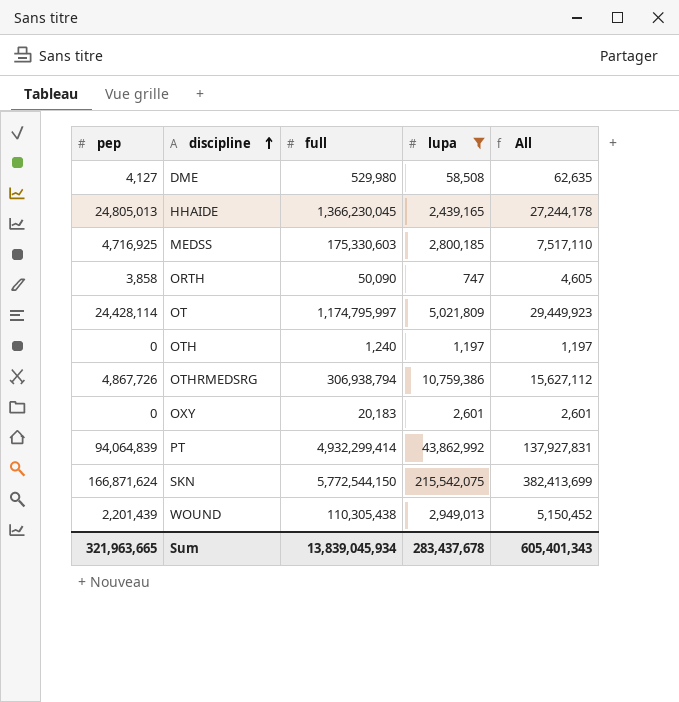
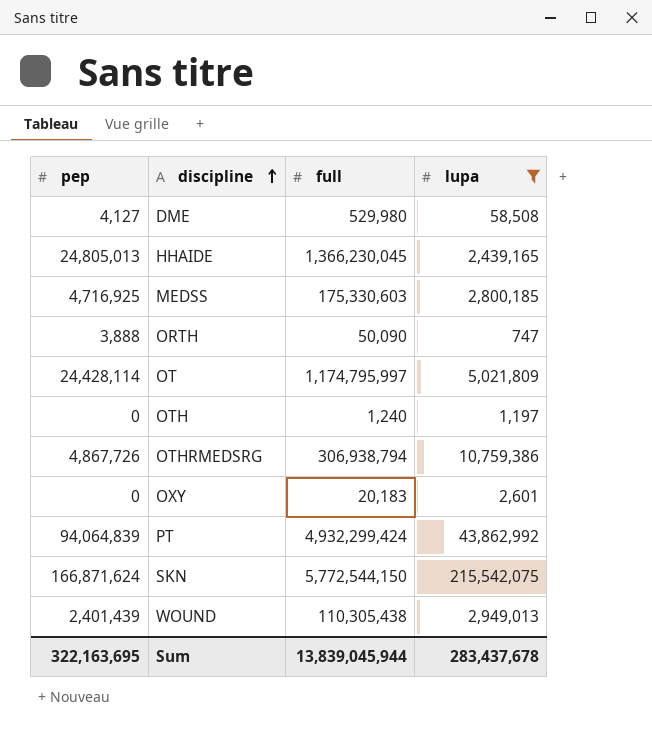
column All | formula: [pep] + [lupa] -> none
ORTH | pep: 3,858 -> 3,888
PT | full: 4,932,299,414 -> 4,932,299,424
WOUND | pep: 2,201,439 -> 2,401,439
Sum | pep: 321,963,665 -> 322,163,695
Sum | full: 13,839,045,934 -> 13,839,045,944

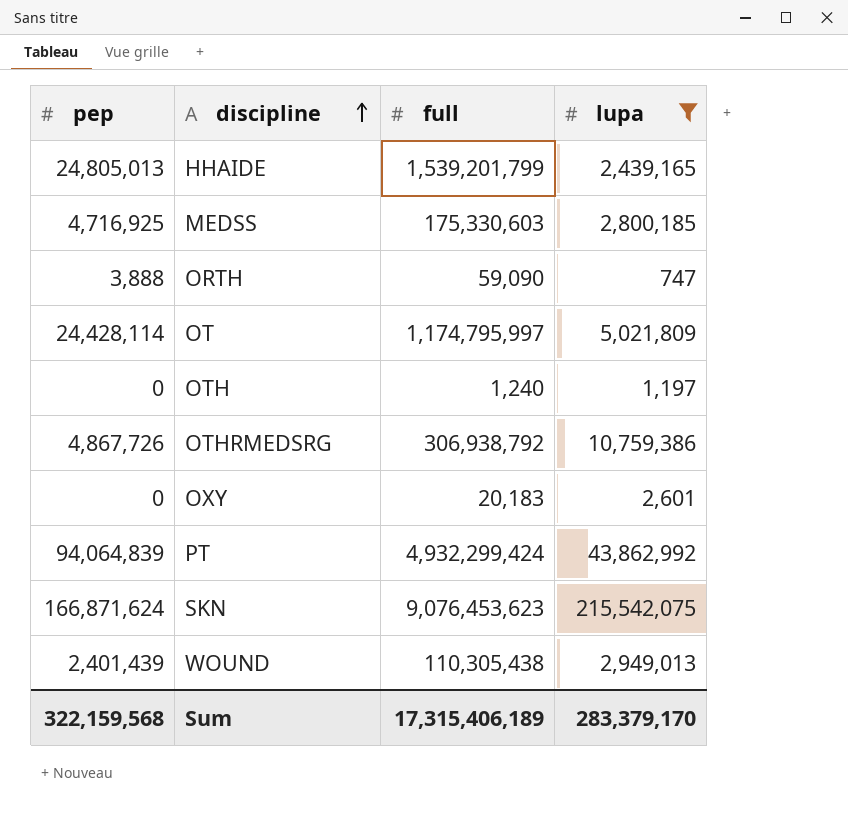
row DME: 4,127 | 529,980 | 58,508 -> none
HHAIDE | full: 1,366,230,045 -> 1,539,201,799
ORTH | full: 50,090 -> 59,090
OTHRMEDSRG | full: 306,938,794 -> 306,938,792
SKN | full: 5,772,544,150 -> 9,076,453,623
Sum | pep: 322,163,695 -> 322,159,568
Sum | full: 13,839,045,944 -> 17,315,406,189
Sum | lupa: 283,437,678 -> 283,379,170

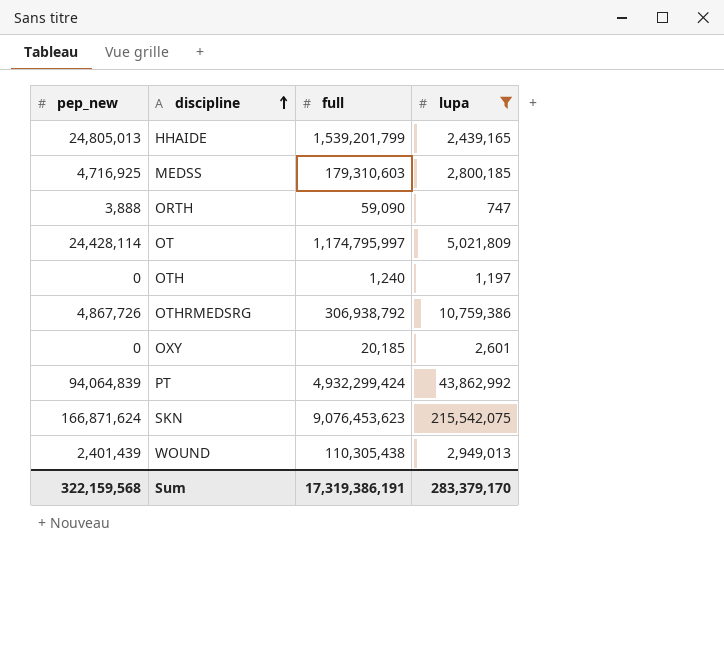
column name: pep -> pep_new
MEDSS | full: 175,330,603 -> 179,310,603
OXY | full: 20,183 -> 20,185
Sum | full: 17,315,406,189 -> 17,319,386,191

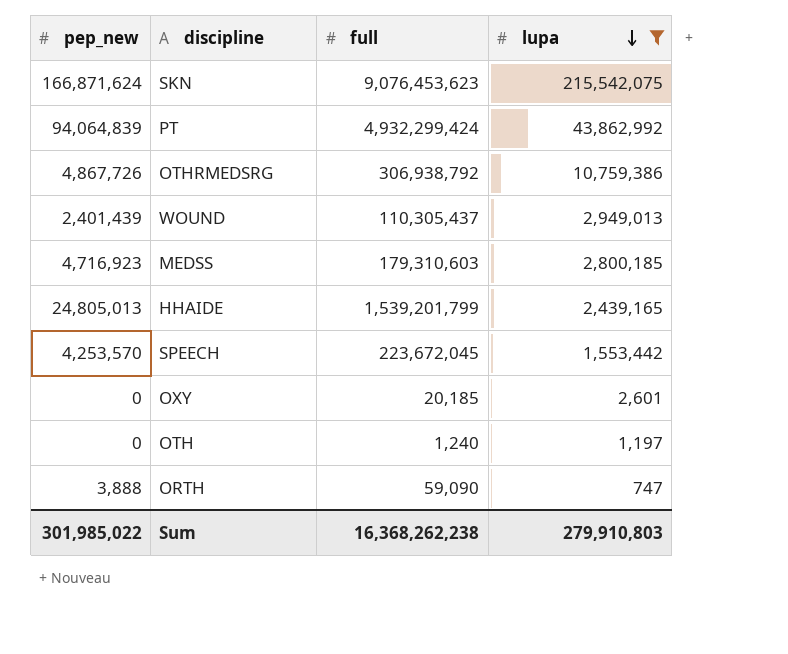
row order: discipline ascending -> lupa descending
row OT: 24,428,114 | 1,174,795,997 | 5,021,809 -> none
WOUND | full: 110,305,438 -> 110,305,437
MEDSS | pep_new: 4,716,925 -> 4,716,923
row SPEECH: none -> 4,253,570 | 223,672,045 | 1,553,442
Sum | pep_new: 322,159,568 -> 301,985,022
Sum | full: 17,319,386,191 -> 16,368,262,238
Sum | lupa: 283,379,170 -> 279,910,803

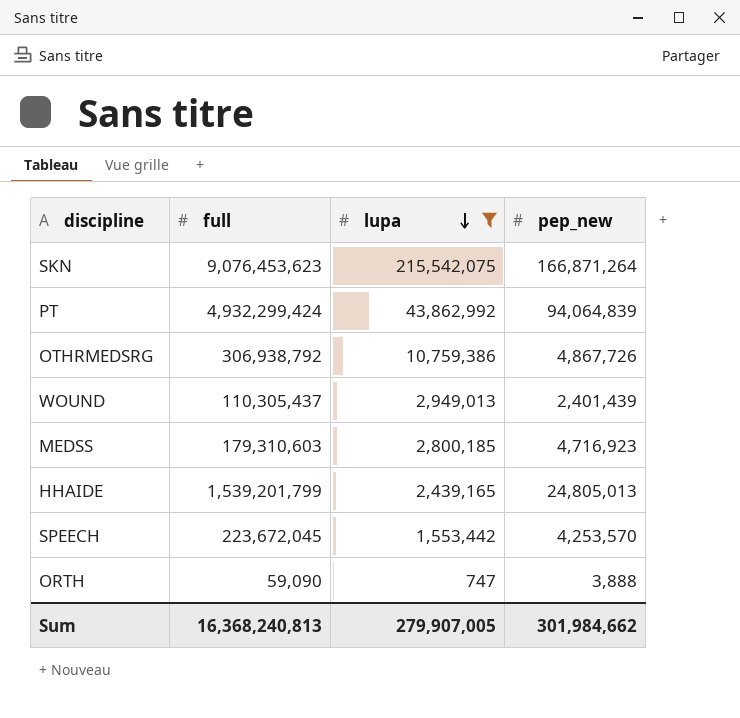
column pep_new | position: 1 -> 4
row OXY: 0 | 20,185 | 2,601 -> none
row OTH: 0 | 1,240 | 1,197 -> none
SKN | pep_new: 166,871,624 -> 166,871,264
Sum | full: 16,368,262,238 -> 16,368,240,813
Sum | lupa: 279,910,803 -> 279,907,005
Sum | pep_new: 301,985,022 -> 301,984,662

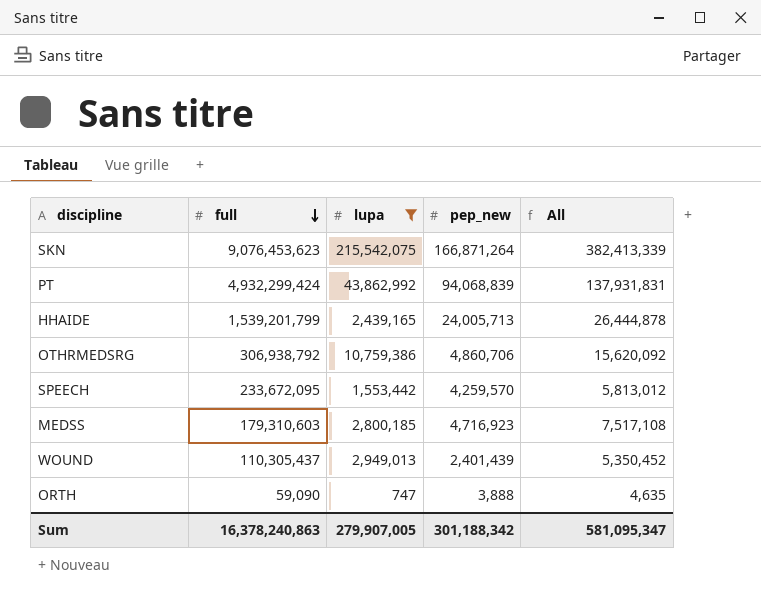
row order: lupa descending -> full descending
column All | formula: none -> [lupa] + [pep_new]
PT | pep_new: 94,064,839 -> 94,068,839
HHAIDE | pep_new: 24,805,013 -> 24,005,713
OTHRMEDSRG | pep_new: 4,867,726 -> 4,860,706
SPEECH | full: 223,672,045 -> 233,672,095
SPEECH | pep_new: 4,253,570 -> 4,259,570
Sum | full: 16,368,240,813 -> 16,378,240,863
Sum | pep_new: 301,984,662 -> 301,188,342

